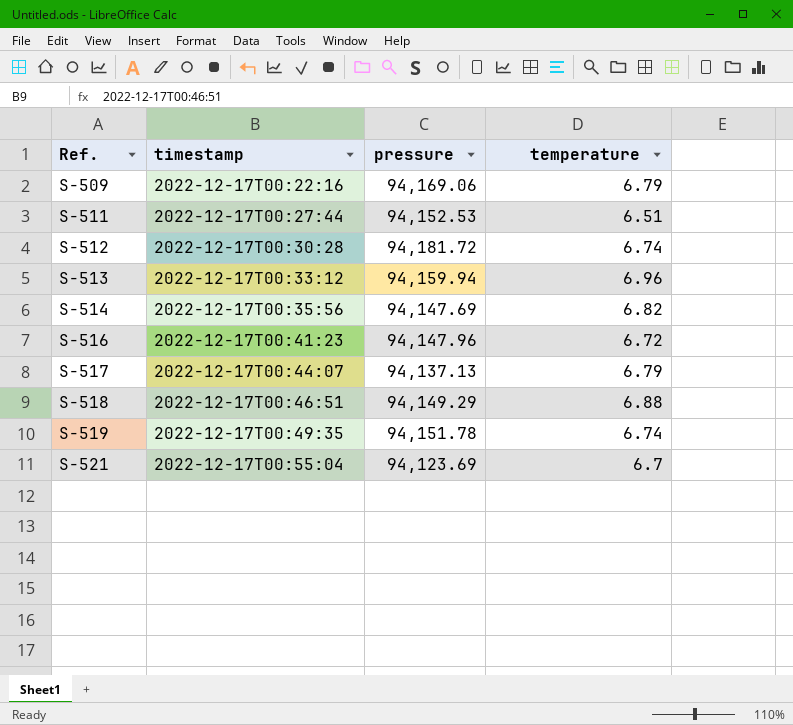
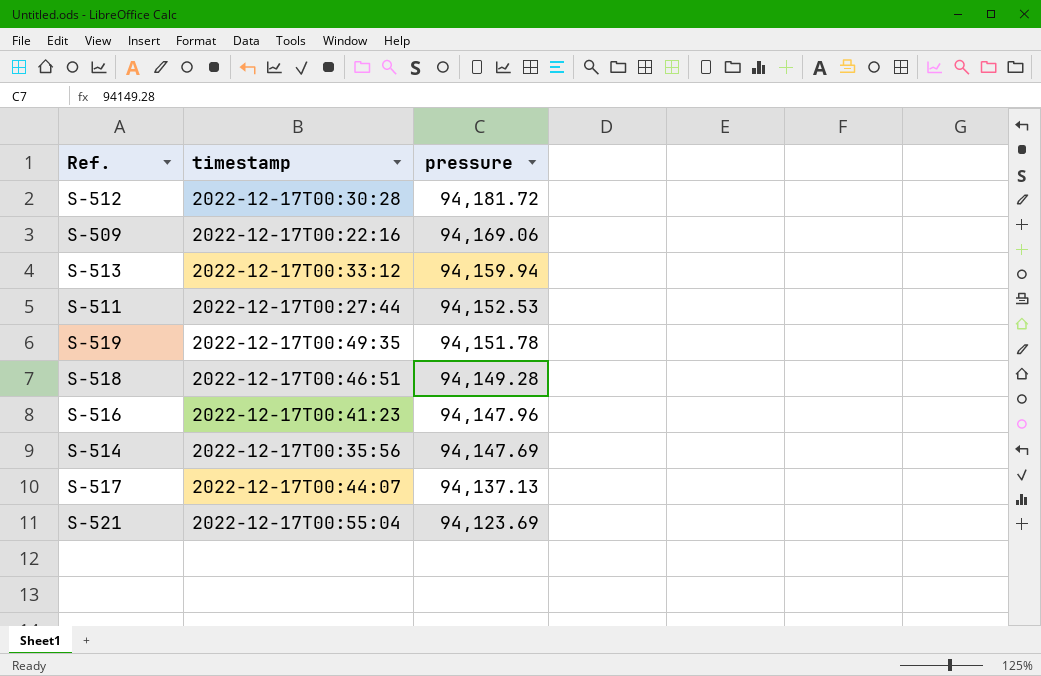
row order: Ref. ascending -> pressure descending
column temperature | position: 4 -> none
S-518 | pressure: 94,149.29 -> 94,149.28

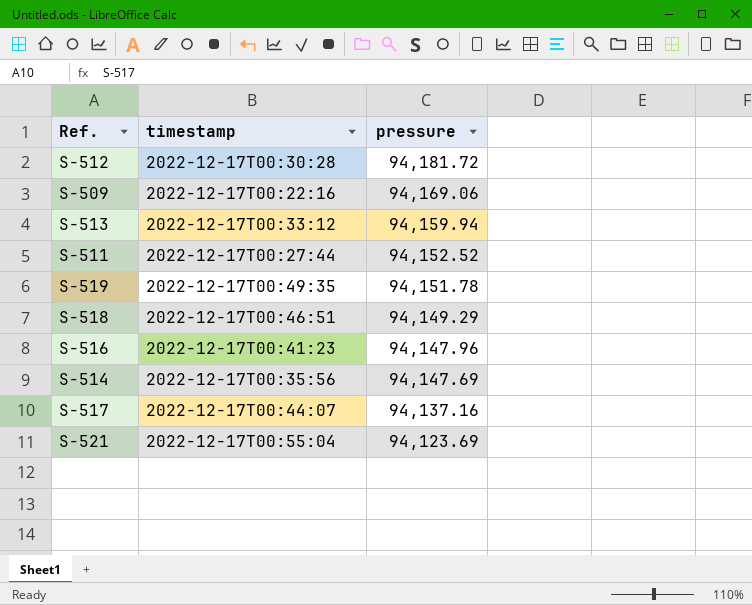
S-511 | pressure: 94,152.53 -> 94,152.52
S-518 | pressure: 94,149.28 -> 94,149.29
S-517 | pressure: 94,137.13 -> 94,137.16

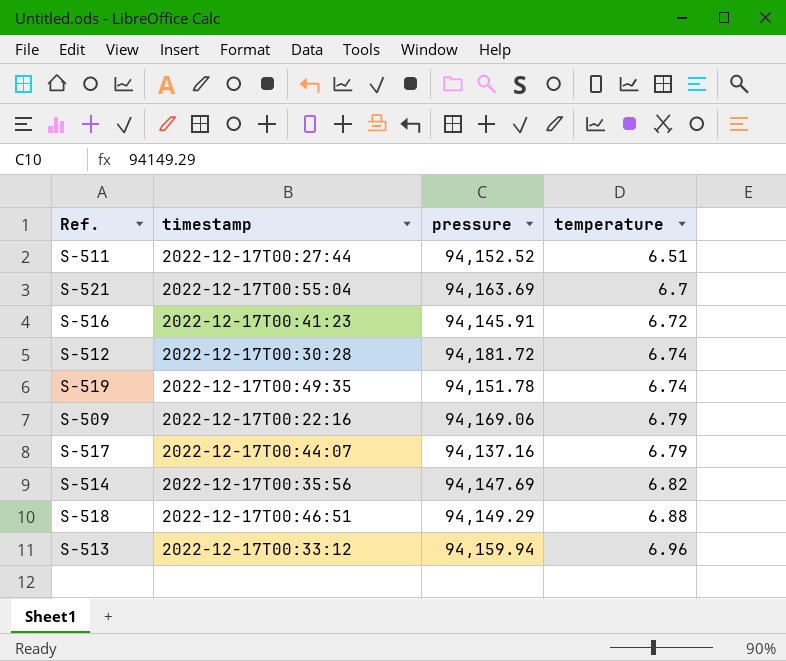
row order: pressure descending -> temperature ascending
column temperature | position: none -> 4
S-521 | pressure: 94,123.69 -> 94,163.69
S-516 | pressure: 94,147.96 -> 94,145.91

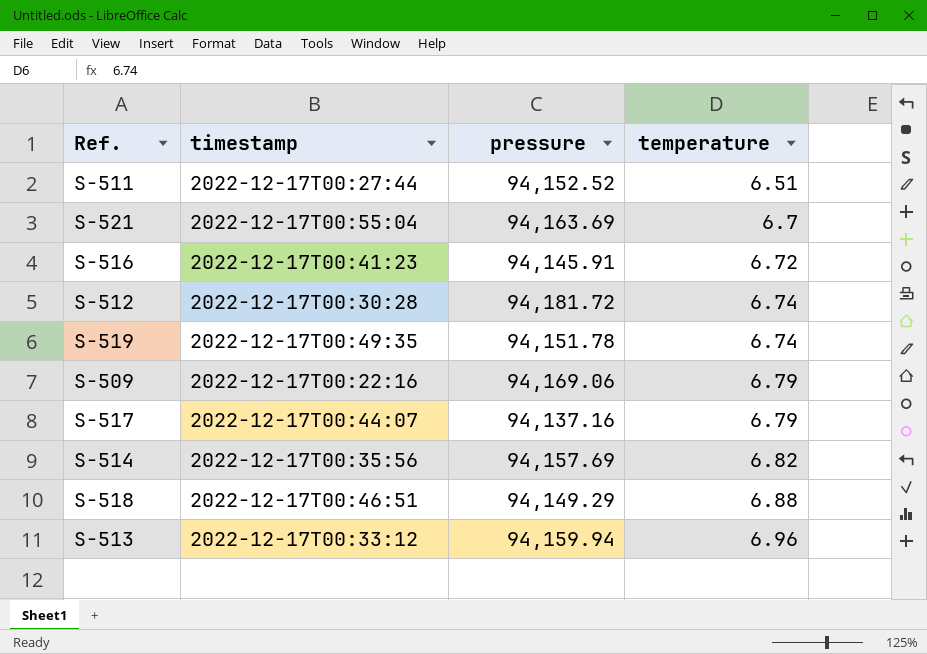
S-514 | pressure: 94,147.69 -> 94,157.69

